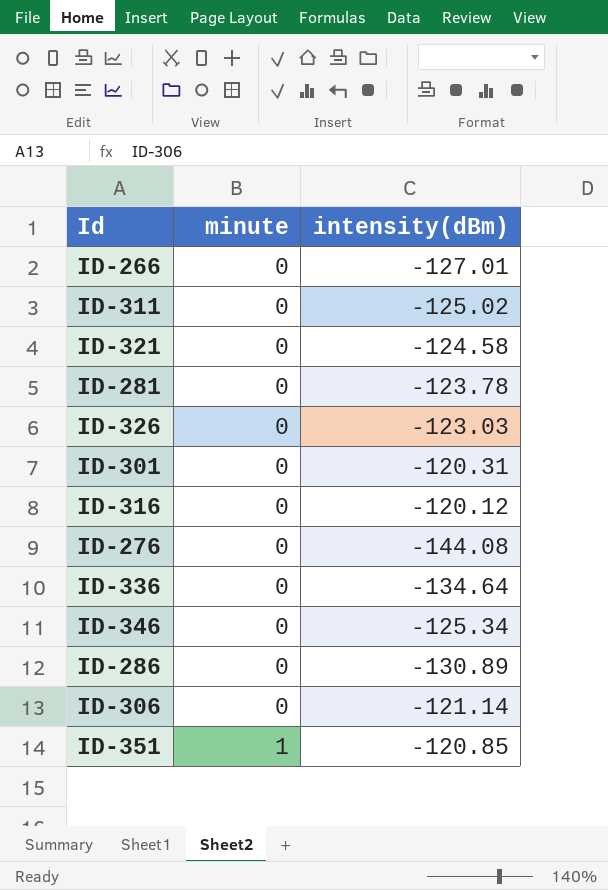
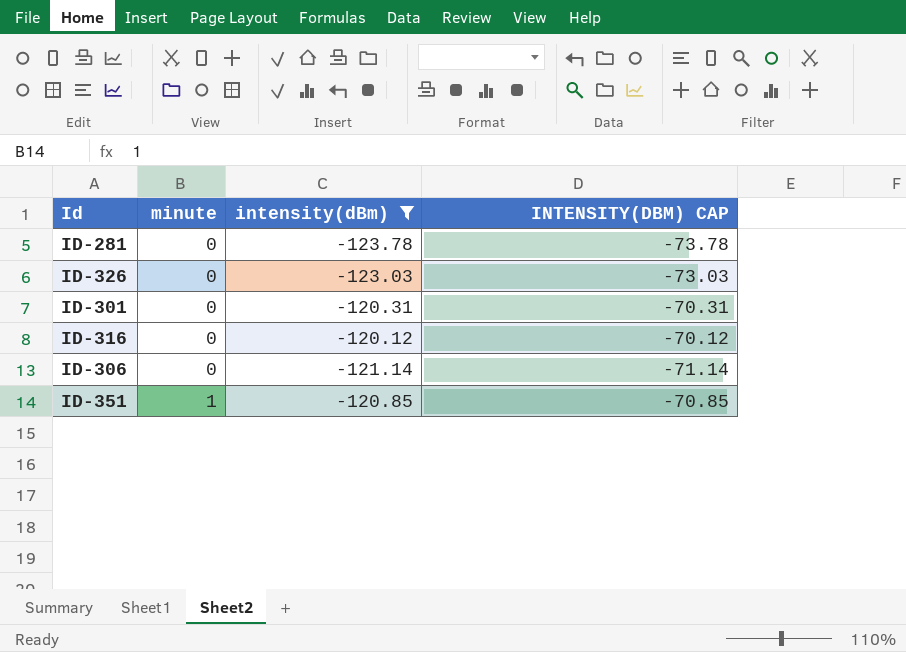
filter: none -> intensity(dBm) >= -123.78
column INTENSITY(DBM) CAP | formula: none -> [intensity(dBm)] + 50

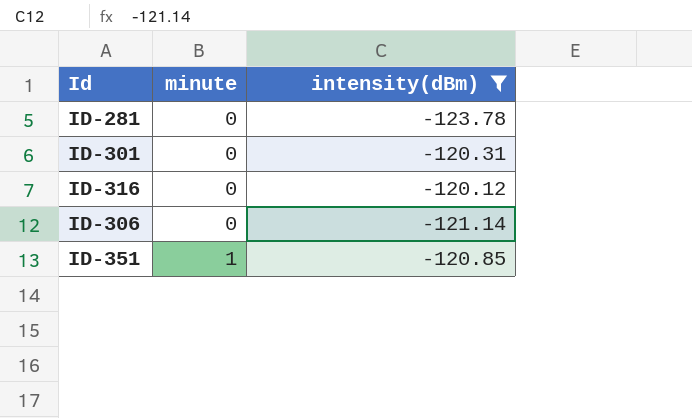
column INTENSITY(DBM) CAP | formula: [intensity(dBm)] + 50 -> none
row ID-326: 0 | -123.03 | -73.03 -> none

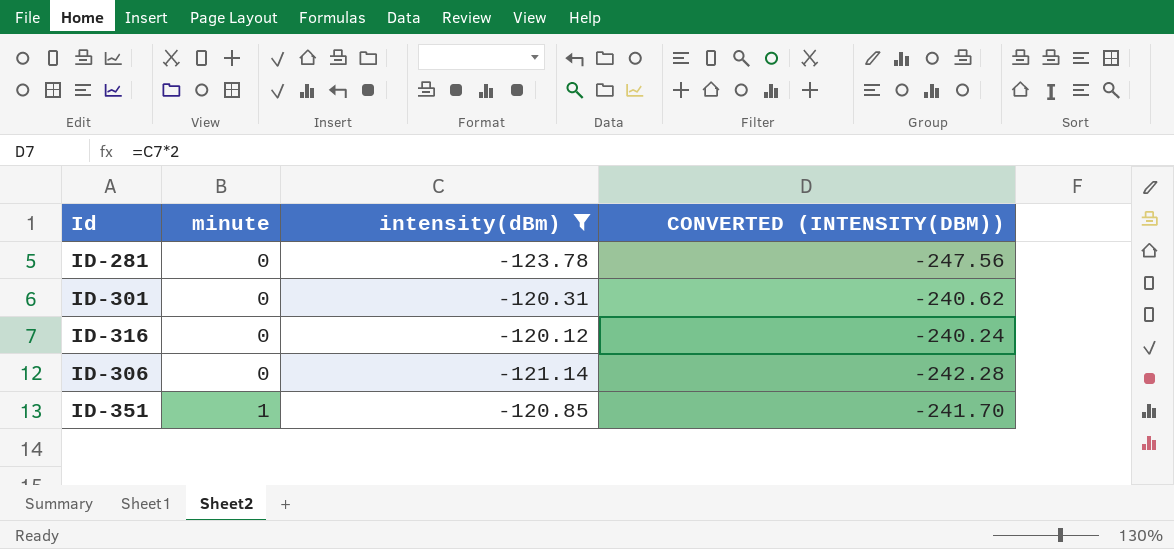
column CONVERTED (INTENSITY(DBM)) | formula: none -> [intensity(dBm)] * 2

